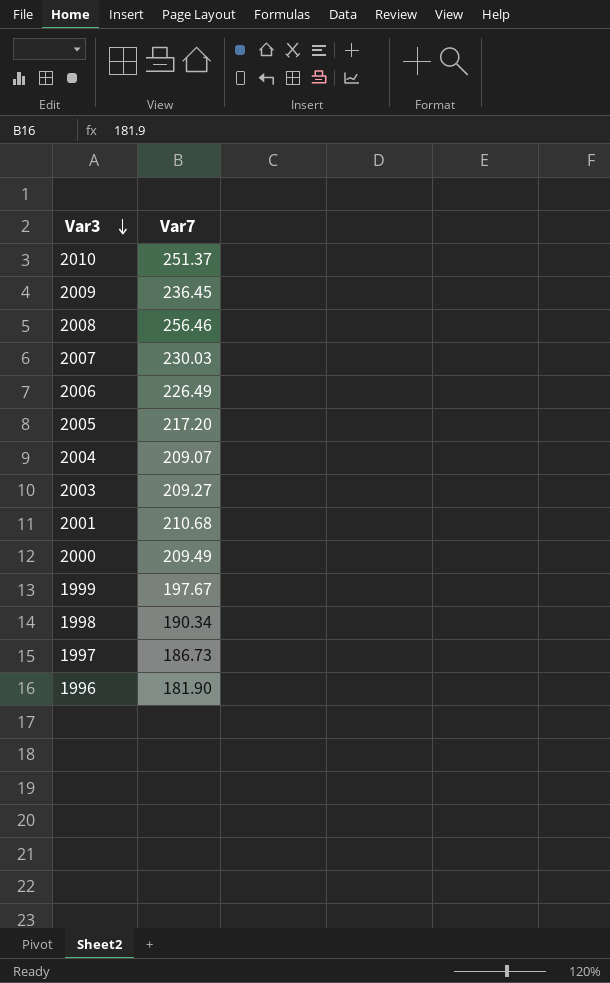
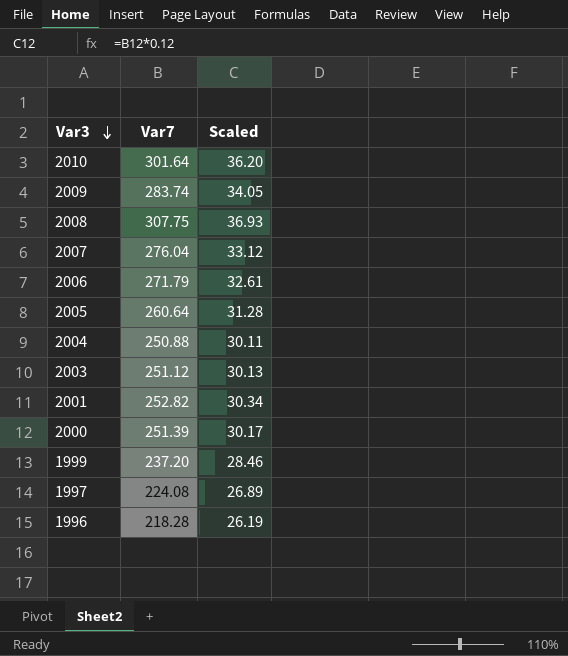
column Scaled | formula: none -> [Var7] * 0.12
row 1998: 190.34 -> none
2010 | Var7: 251.37 -> 301.64
2009 | Var7: 236.45 -> 283.74
2008 | Var7: 256.46 -> 307.75
2007 | Var7: 230.03 -> 276.04
2006 | Var7: 226.49 -> 271.79
2005 | Var7: 217.20 -> 260.64
2004 | Var7: 209.07 -> 250.88
2003 | Var7: 209.27 -> 251.12
2001 | Var7: 210.68 -> 252.82
2000 | Var7: 209.49 -> 251.39
1999 | Var7: 197.67 -> 237.20
1997 | Var7: 186.73 -> 224.08
1996 | Var7: 181.90 -> 218.28

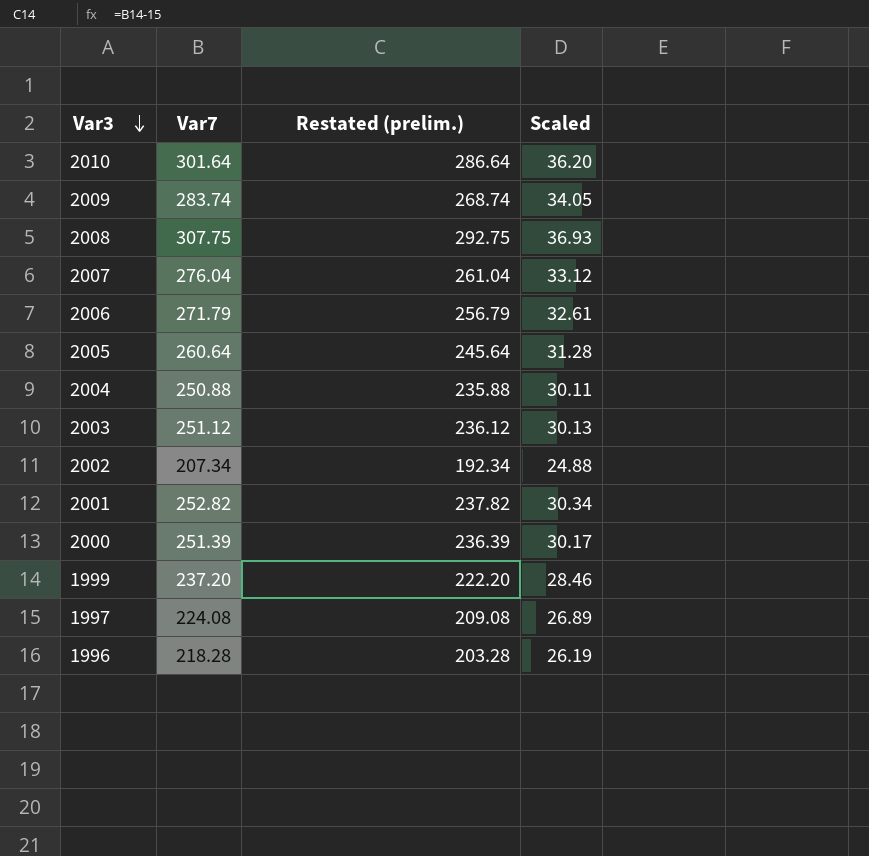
column Restated (prelim.) | formula: none -> [Var7] - 15
row 2002: none -> 207.34 | 192.34 | 24.88

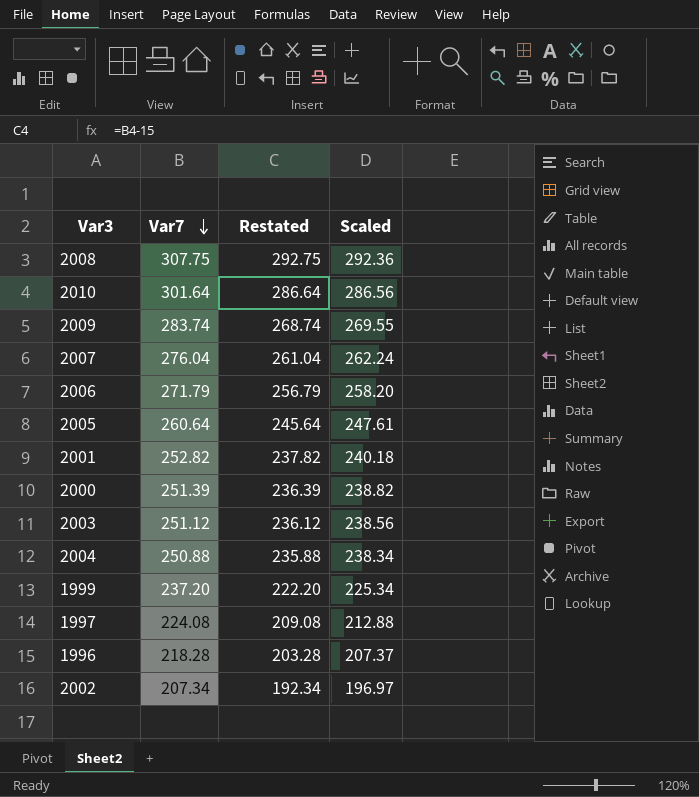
row order: Var3 descending -> Var7 descending
column name: Restated (prelim.) -> Restated
column Scaled | formula: [Var7] * 0.12 -> [Var7] * 0.95

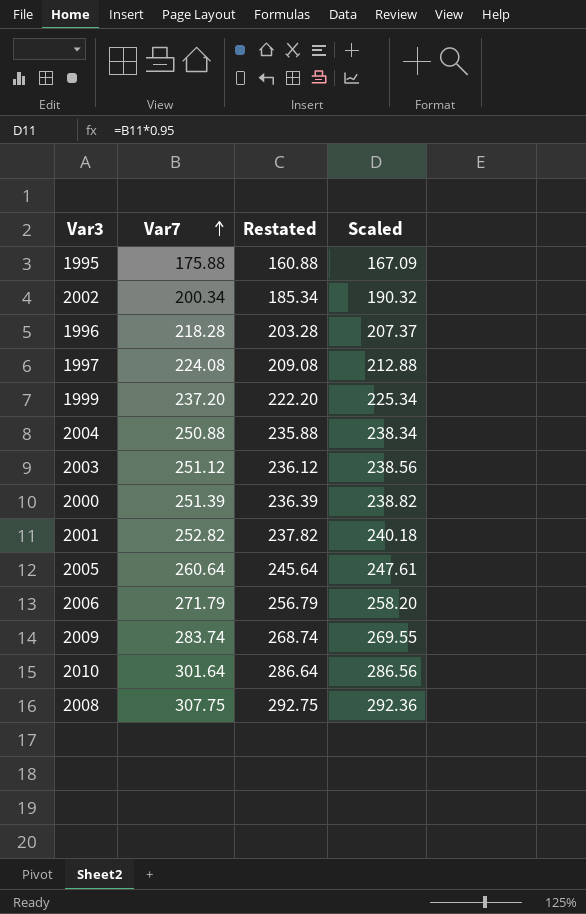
row order: Var7 descending -> Var7 ascending
row 2007: 276.04 | 261.04 | 262.24 -> none
row 1995: none -> 175.88 | 160.88 | 167.09
2002 | Var7: 207.34 -> 200.34
2002 | Restated: 192.34 -> 185.34
2002 | Scaled: 196.97 -> 190.32

